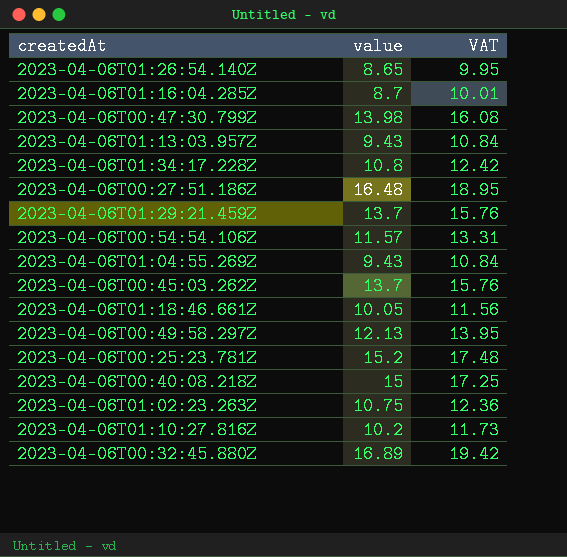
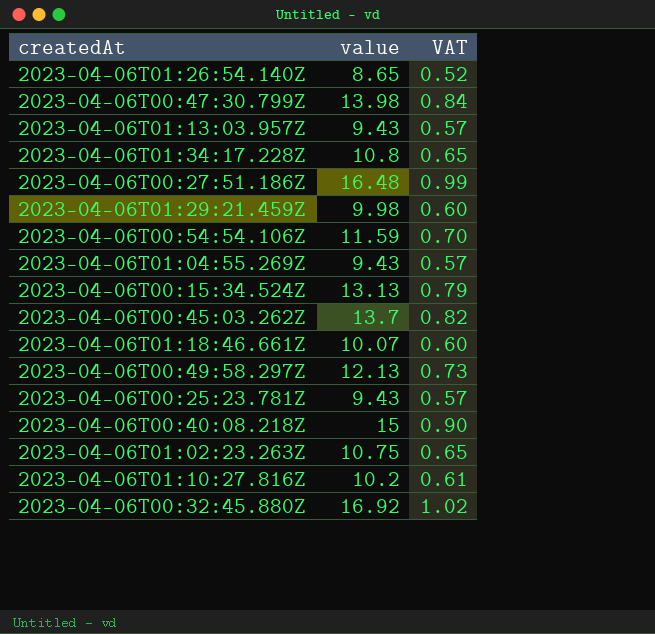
column VAT | formula: [value] * 1.15 -> [value] * 0.06
row 2023-04-06T01:16:04.285Z: 8.7 | 10.01 -> none
2023-04-06T01:29:21.459Z | value: 13.7 -> 9.98
2023-04-06T00:54:54.106Z | value: 11.57 -> 11.59
row 2023-04-06T00:15:34.524Z: none -> 13.13 | 0.79
2023-04-06T01:18:46.661Z | value: 10.05 -> 10.07
2023-04-06T00:25:23.781Z | value: 15.2 -> 9.43
2023-04-06T00:32:45.880Z | value: 16.89 -> 16.92

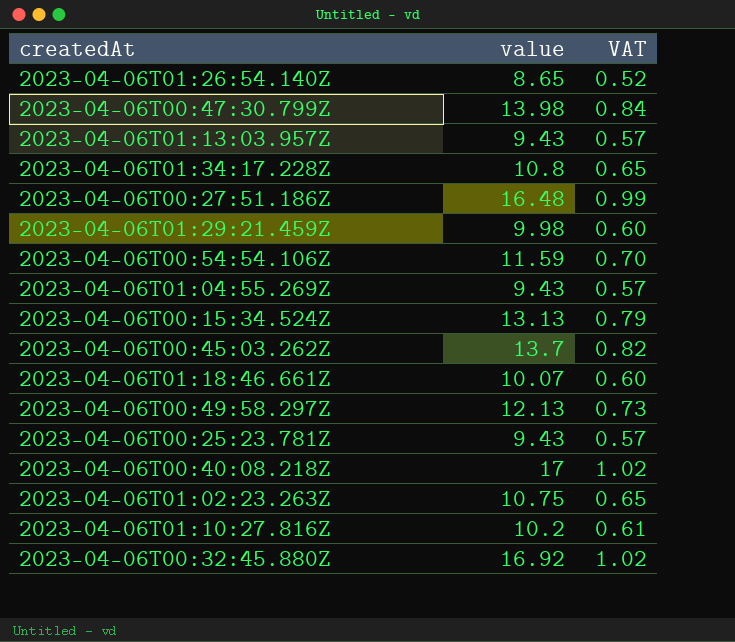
2023-04-06T00:40:08.218Z | value: 15 -> 17
2023-04-06T00:40:08.218Z | VAT: 0.90 -> 1.02

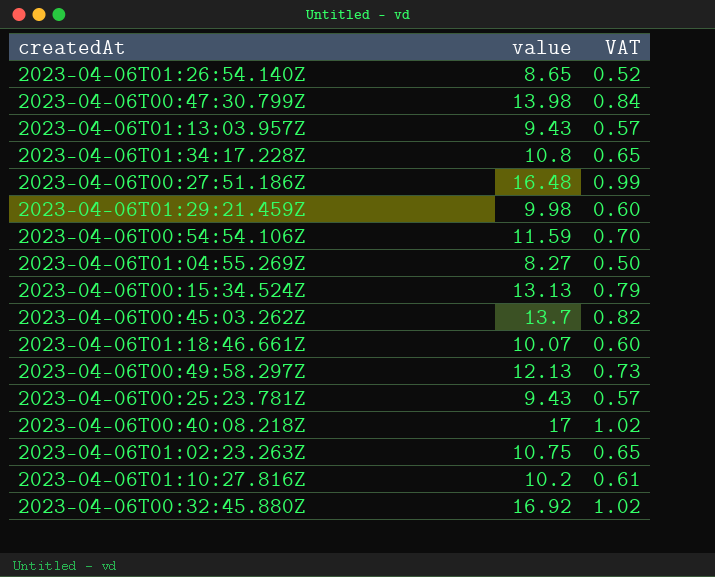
2023-04-06T01:04:55.269Z | value: 9.43 -> 8.27
2023-04-06T01:04:55.269Z | VAT: 0.57 -> 0.50

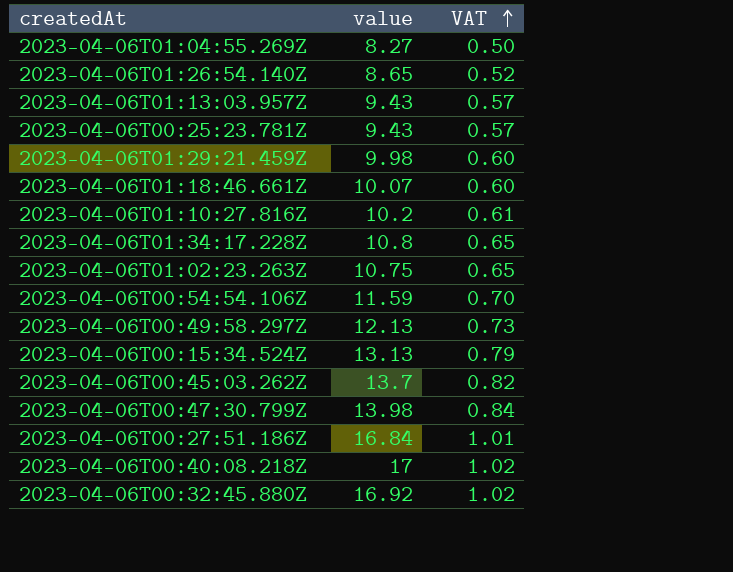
row order: none -> VAT ascending
2023-04-06T00:27:51.186Z | value: 16.48 -> 16.84
2023-04-06T00:27:51.186Z | VAT: 0.99 -> 1.01

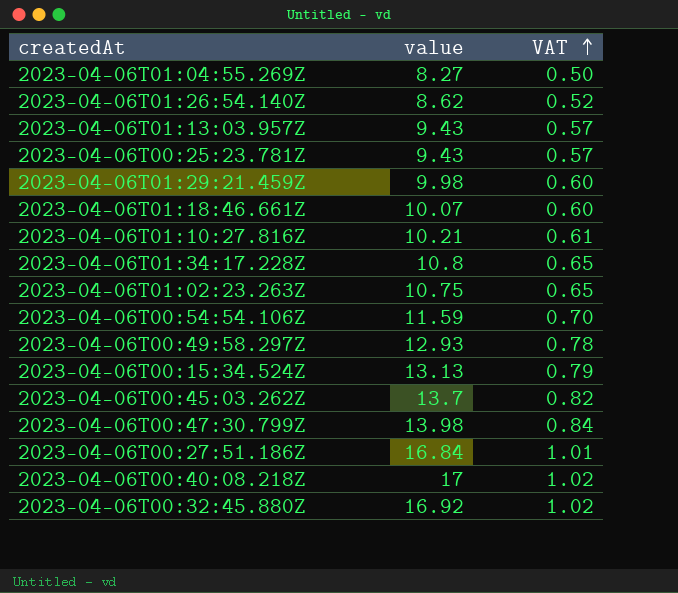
2023-04-06T01:26:54.140Z | value: 8.65 -> 8.62
2023-04-06T01:10:27.816Z | value: 10.2 -> 10.21
2023-04-06T00:49:58.297Z | value: 12.13 -> 12.93
2023-04-06T00:49:58.297Z | VAT: 0.73 -> 0.78

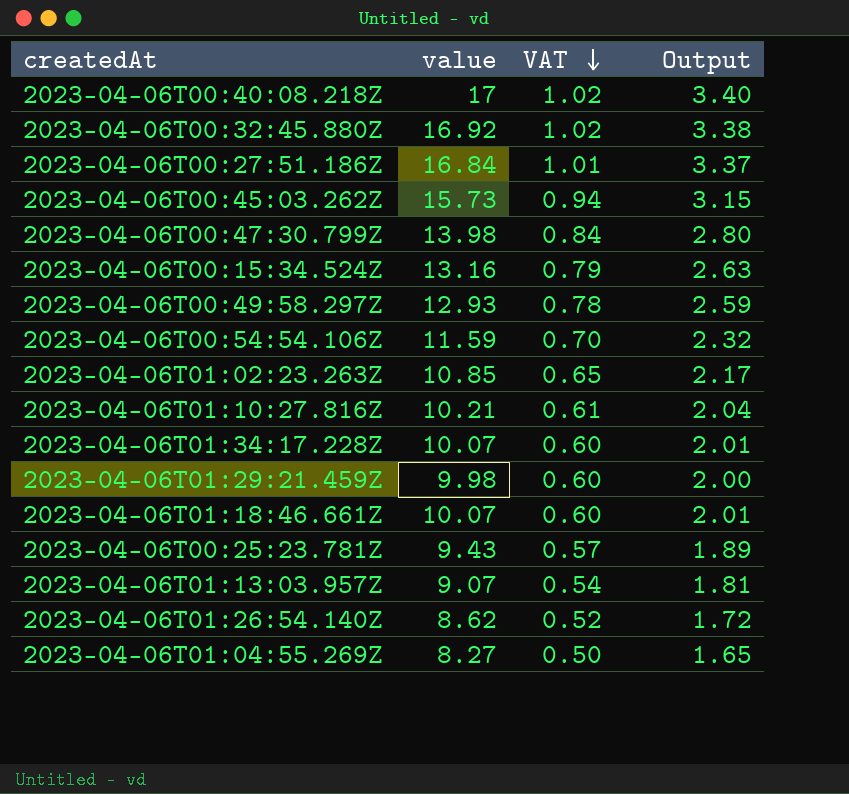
row order: VAT ascending -> VAT descending
column Output | formula: none -> [value] * 0.2
2023-04-06T00:45:03.262Z | value: 13.7 -> 15.73
2023-04-06T00:45:03.262Z | VAT: 0.82 -> 0.94
2023-04-06T00:15:34.524Z | value: 13.13 -> 13.16
2023-04-06T01:02:23.263Z | value: 10.75 -> 10.85
2023-04-06T01:34:17.228Z | value: 10.8 -> 10.07
2023-04-06T01:34:17.228Z | VAT: 0.65 -> 0.60
2023-04-06T01:13:03.957Z | value: 9.43 -> 9.07
2023-04-06T01:13:03.957Z | VAT: 0.57 -> 0.54

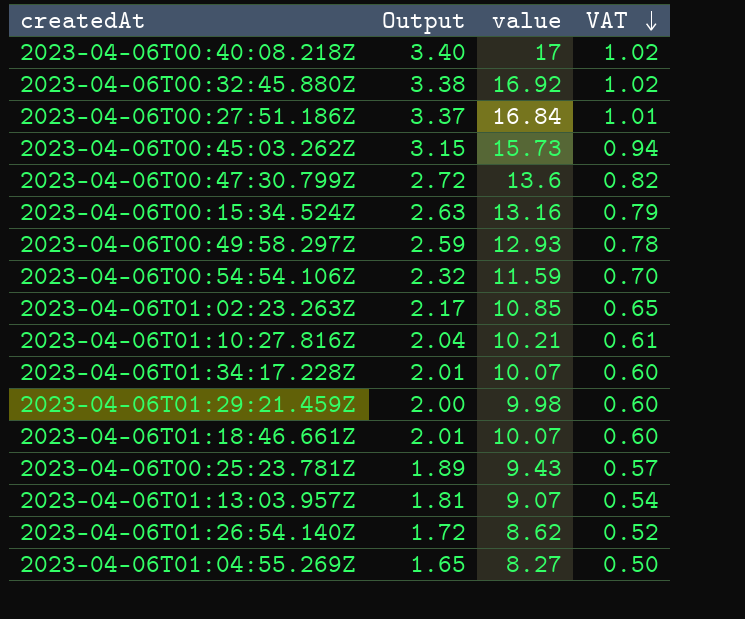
column Output | position: 4 -> 2
2023-04-06T00:47:30.799Z | Output: 2.80 -> 2.72
2023-04-06T00:47:30.799Z | value: 13.98 -> 13.6
2023-04-06T00:47:30.799Z | VAT: 0.84 -> 0.82

